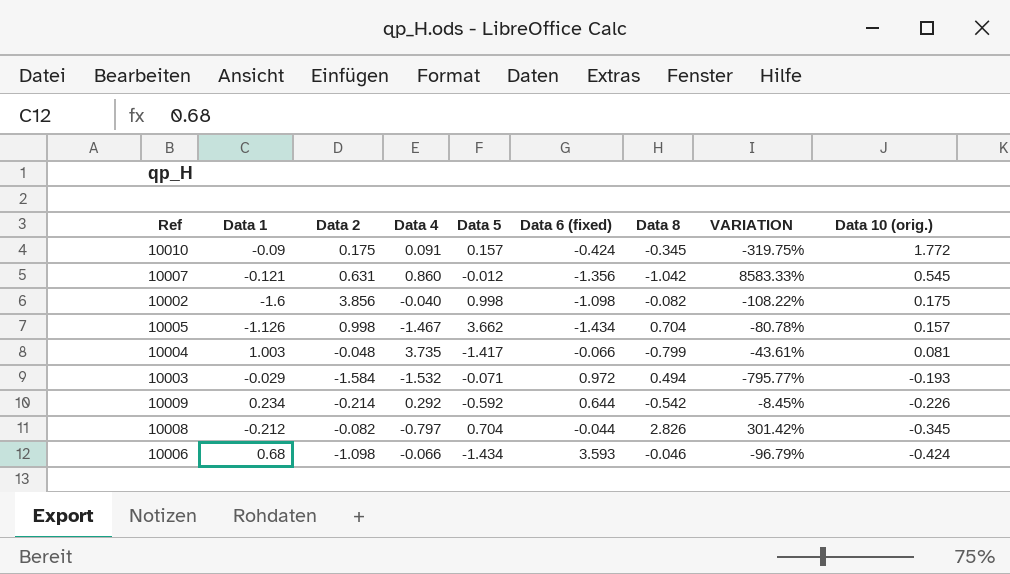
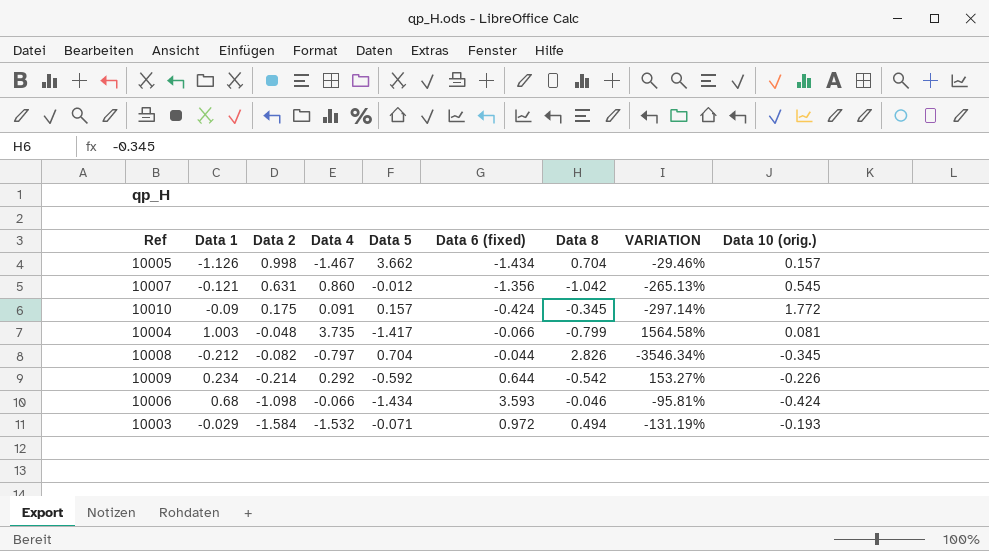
row order: Data 10 (orig.) descending -> Data 2 descending
column VARIATION | formula: ([Data 8] - [Data 5]) / [Data 5] -> ([Data 8] - [Data 2]) / [Data 2]
row 10002: -1.6 | 3.856 | -0.040 | 0.998 | -1.098 | -0.082 | -108.22% | 0.175 -> none

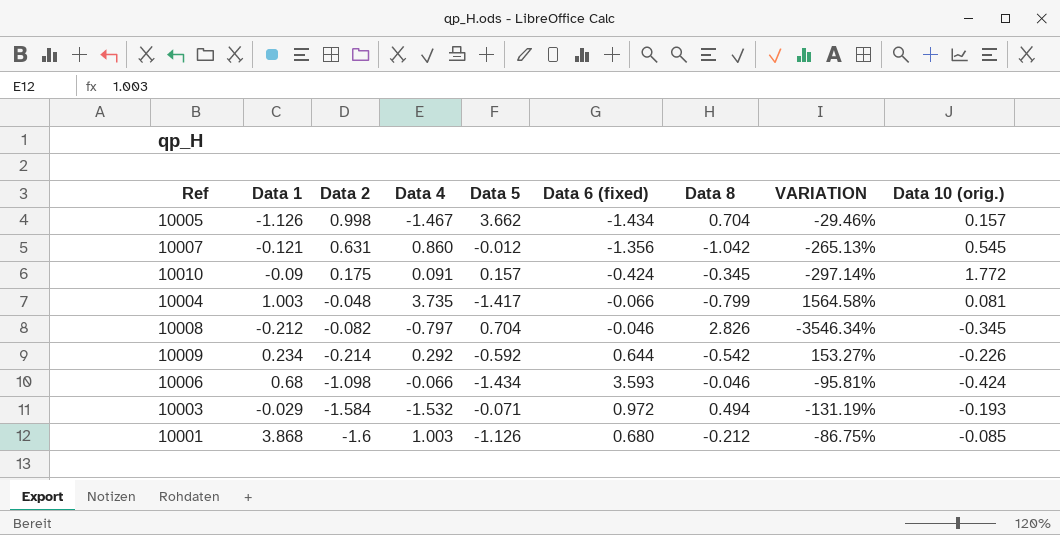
10008 | Data 6 (fixed): -0.044 -> -0.046
row 10001: none -> 3.868 | -1.6 | 1.003 | -1.126 | 0.680 | -0.212 | -86.75% | -0.085

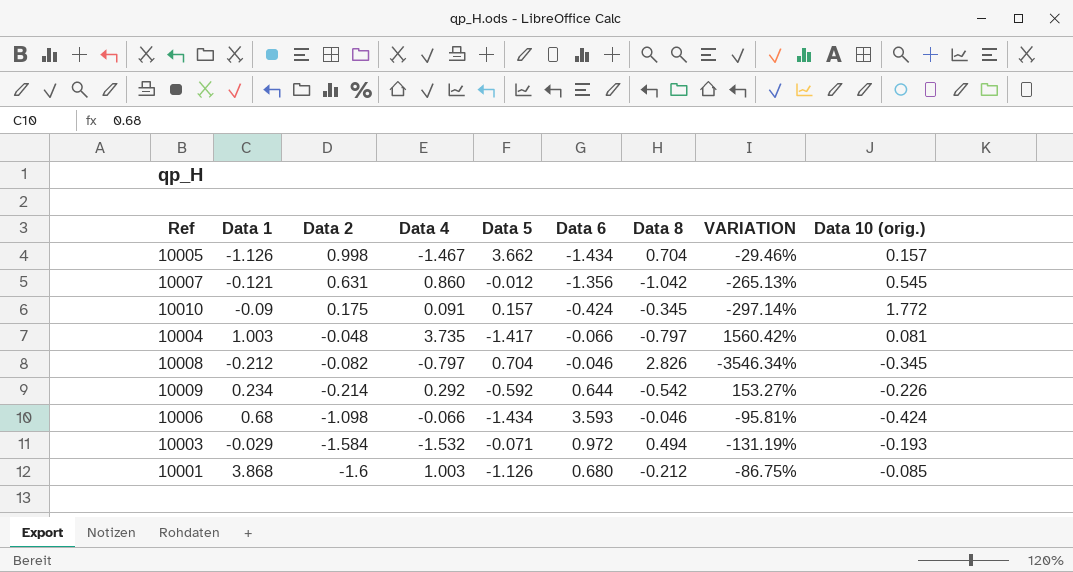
column name: Data 6 (fixed) -> Data 6
10004 | Data 8: -0.799 -> -0.797
10004 | VARIATION: 1564.58% -> 1560.42%

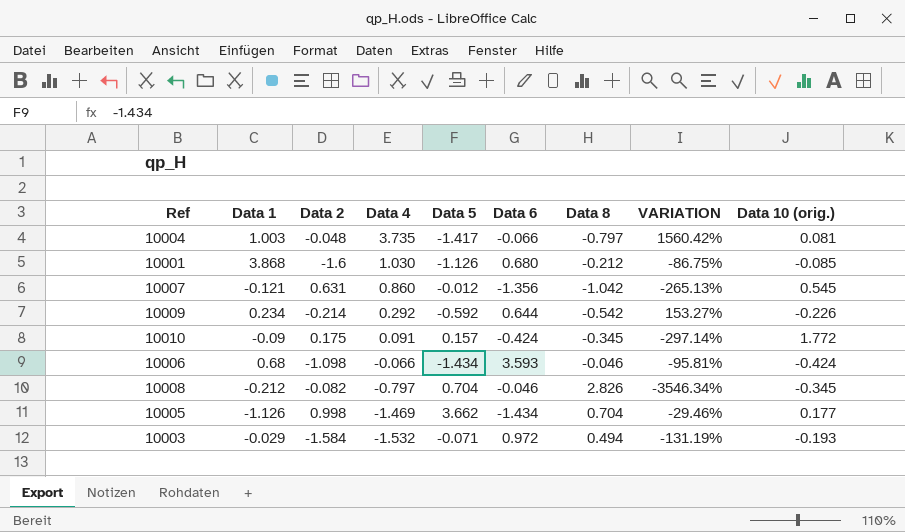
row order: Data 2 descending -> Data 4 descending
10001 | Data 4: 1.003 -> 1.030
10005 | Data 4: -1.467 -> -1.469
10005 | Data 10 (orig.): 0.157 -> 0.177

